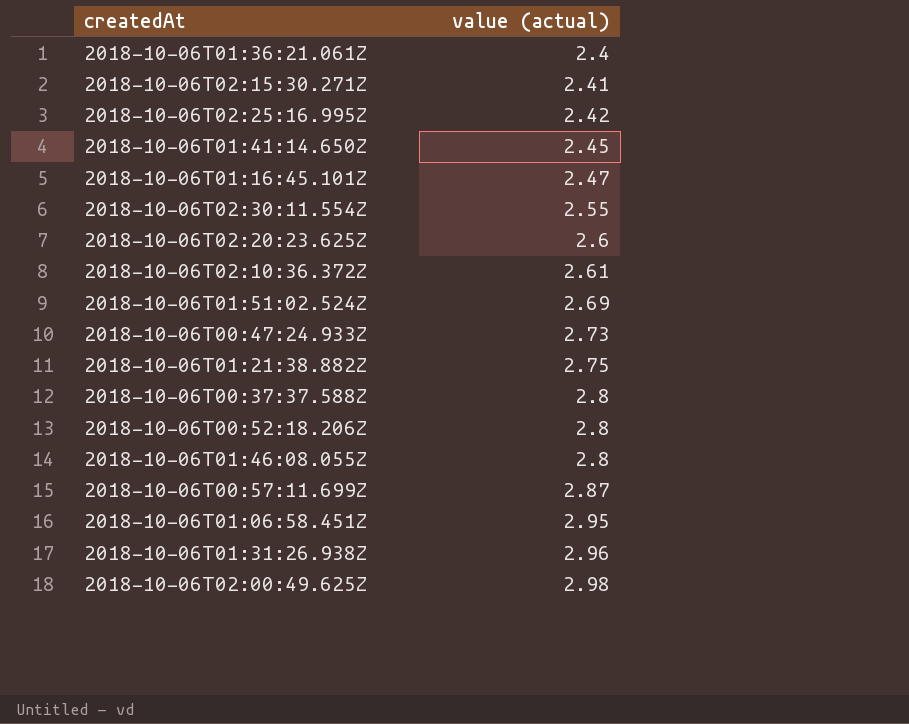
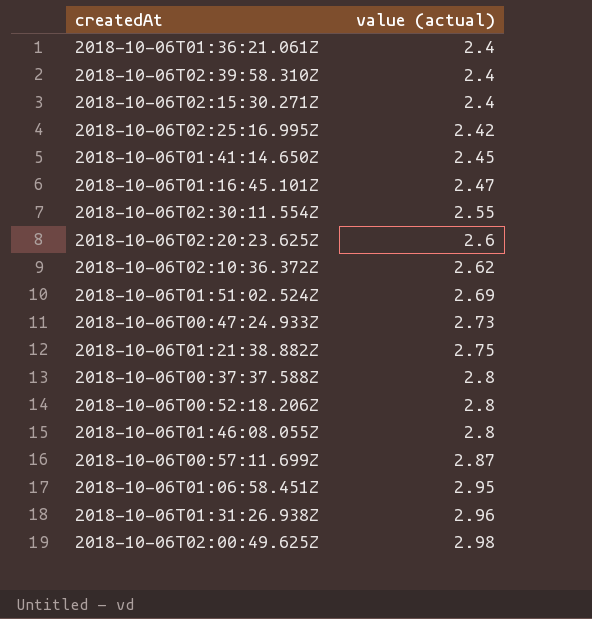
row 2018-10-06T02:39:58.310Z: none -> 2.4
2018-10-06T02:15:30.271Z | value (actual): 2.41 -> 2.4
2018-10-06T02:10:36.372Z | value (actual): 2.61 -> 2.62

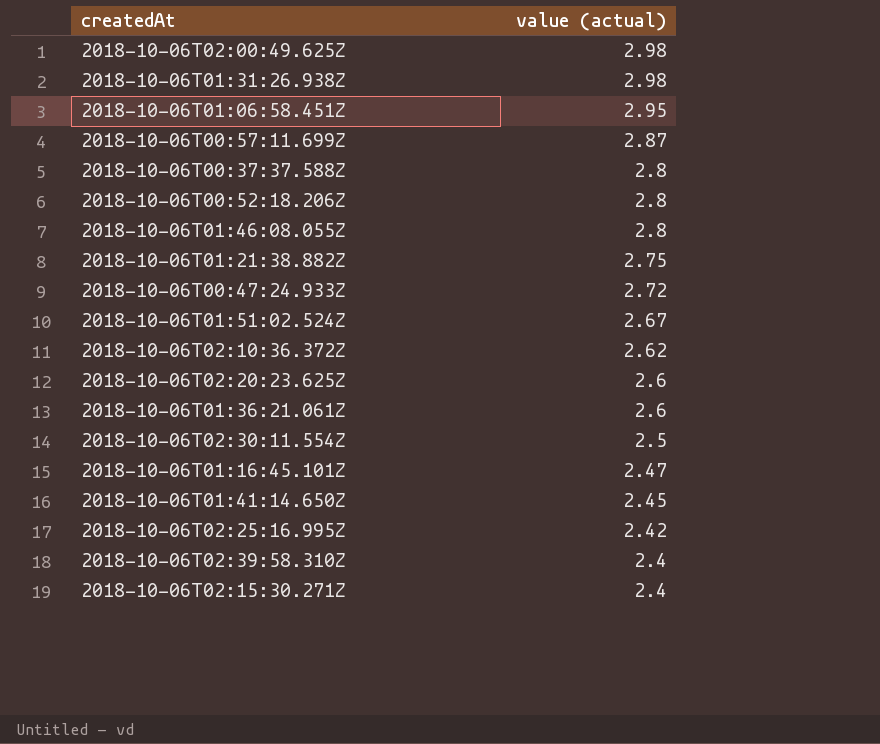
row order: value (actual) ascending -> value (actual) descending
2018-10-06T01:31:26.938Z | value (actual): 2.96 -> 2.98
2018-10-06T00:47:24.933Z | value (actual): 2.73 -> 2.72
2018-10-06T01:51:02.524Z | value (actual): 2.69 -> 2.67
2018-10-06T01:36:21.061Z | value (actual): 2.4 -> 2.6
2018-10-06T02:30:11.554Z | value (actual): 2.55 -> 2.5

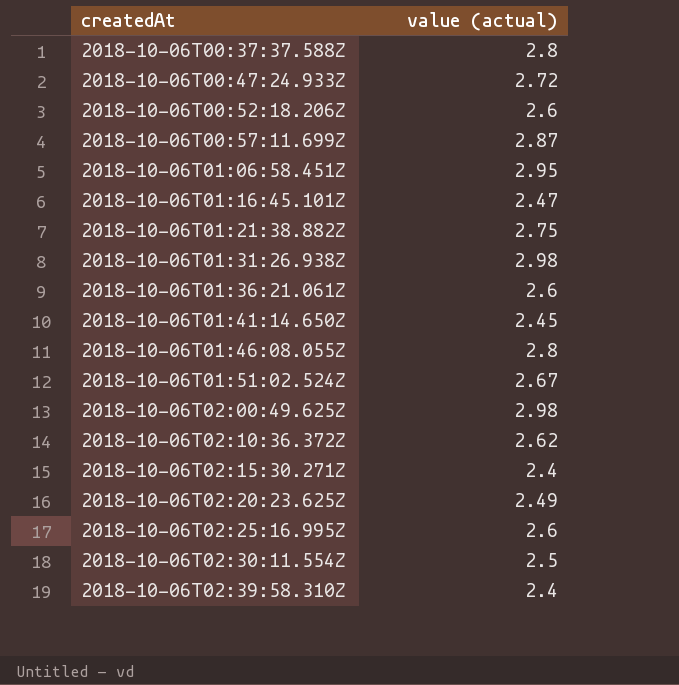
row order: value (actual) descending -> createdAt ascending
2018-10-06T00:52:18.206Z | value (actual): 2.8 -> 2.6
2018-10-06T02:20:23.625Z | value (actual): 2.6 -> 2.49
2018-10-06T02:25:16.995Z | value (actual): 2.42 -> 2.6

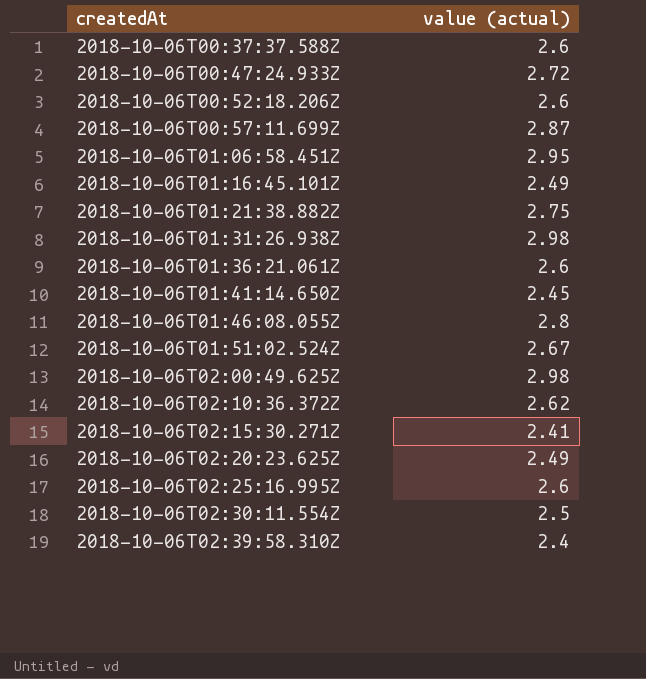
2018-10-06T00:37:37.588Z | value (actual): 2.8 -> 2.6
2018-10-06T01:16:45.101Z | value (actual): 2.47 -> 2.49
2018-10-06T02:15:30.271Z | value (actual): 2.4 -> 2.41

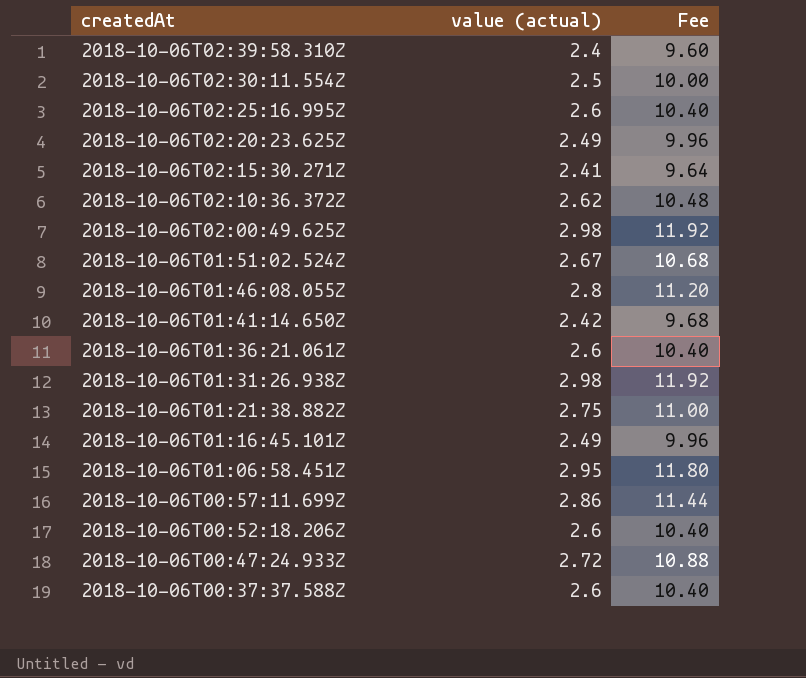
row order: createdAt ascending -> createdAt descending
column Fee | formula: none -> [value (actual)] * 4
2018-10-06T01:41:14.650Z | value (actual): 2.45 -> 2.42
2018-10-06T00:57:11.699Z | value (actual): 2.87 -> 2.86

